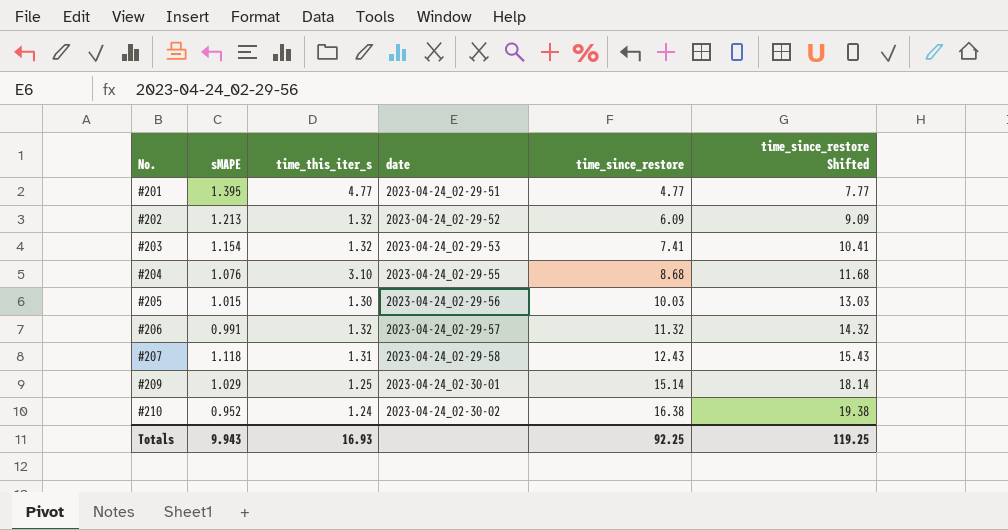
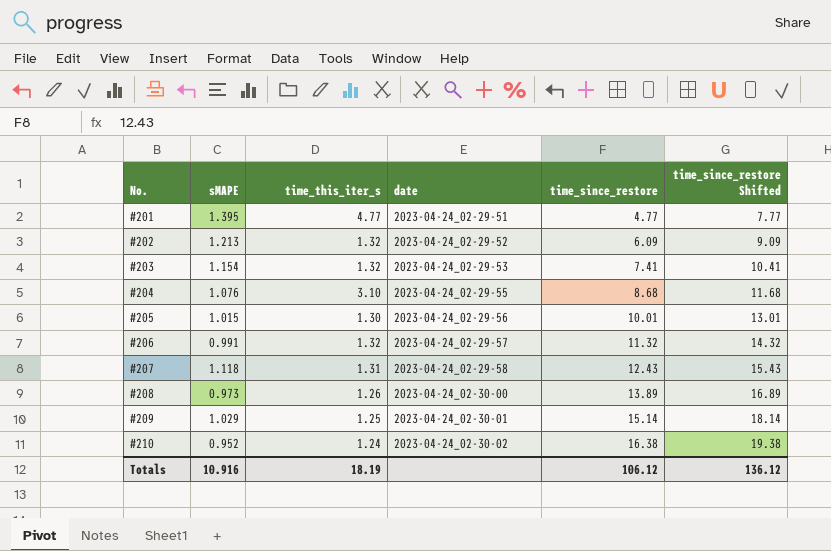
#205 | time_since_restore: 10.03 -> 10.01
#205 | time_since_restore Shifted: 13.03 -> 13.01
row #208: none -> 0.973 | 1.26 | 2023-04-24_02-30-00 | 13.89 | 16.89
Totals | sMAPE: 9.943 -> 10.916
Totals | time_this_iter_s: 16.93 -> 18.19
Totals | time_since_restore: 92.25 -> 106.12
Totals | time_since_restore Shifted: 119.25 -> 136.12

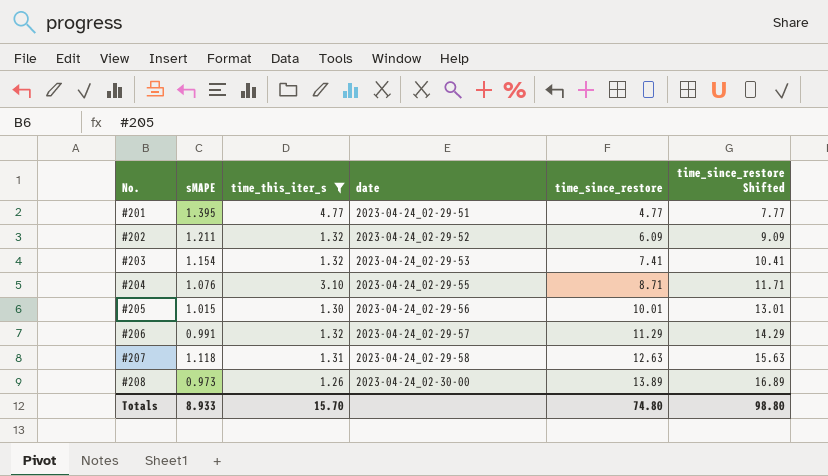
filter: none -> time_this_iter_s >= 1.26
#202 | sMAPE: 1.213 -> 1.211
#204 | time_since_restore: 8.68 -> 8.71
#204 | time_since_restore Shifted: 11.68 -> 11.71
#206 | time_since_restore: 11.32 -> 11.29
#206 | time_since_restore Shifted: 14.32 -> 14.29
#207 | time_since_restore: 12.43 -> 12.63
#207 | time_since_restore Shifted: 15.43 -> 15.63
Totals | sMAPE: 10.916 -> 8.933
Totals | time_this_iter_s: 18.19 -> 15.70
Totals | time_since_restore: 106.12 -> 74.80
Totals | time_since_restore Shifted: 136.12 -> 98.80

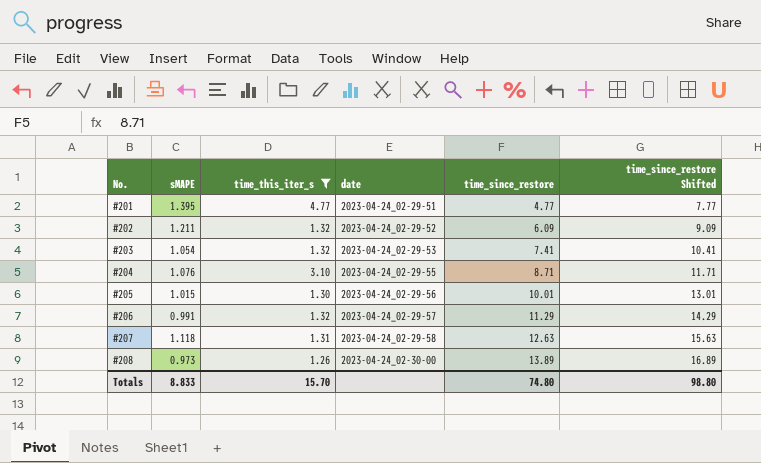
#203 | sMAPE: 1.154 -> 1.054
Totals | sMAPE: 8.933 -> 8.833

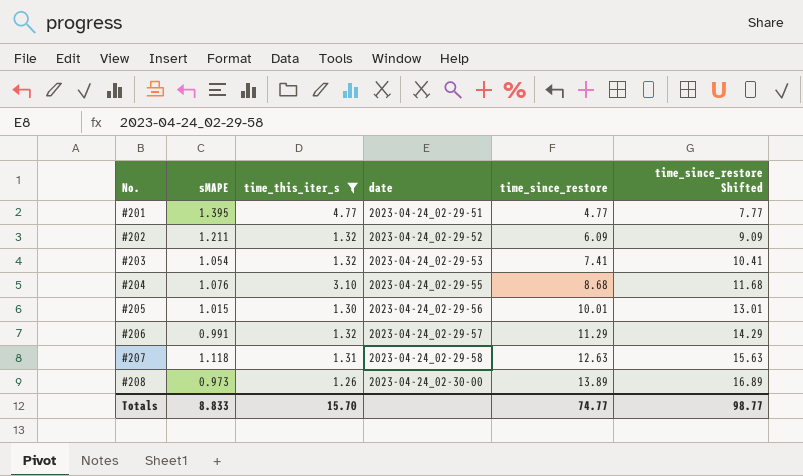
#204 | time_since_restore: 8.71 -> 8.68
#204 | time_since_restore Shifted: 11.71 -> 11.68
Totals | time_since_restore: 74.80 -> 74.77
Totals | time_since_restore Shifted: 98.80 -> 98.77

